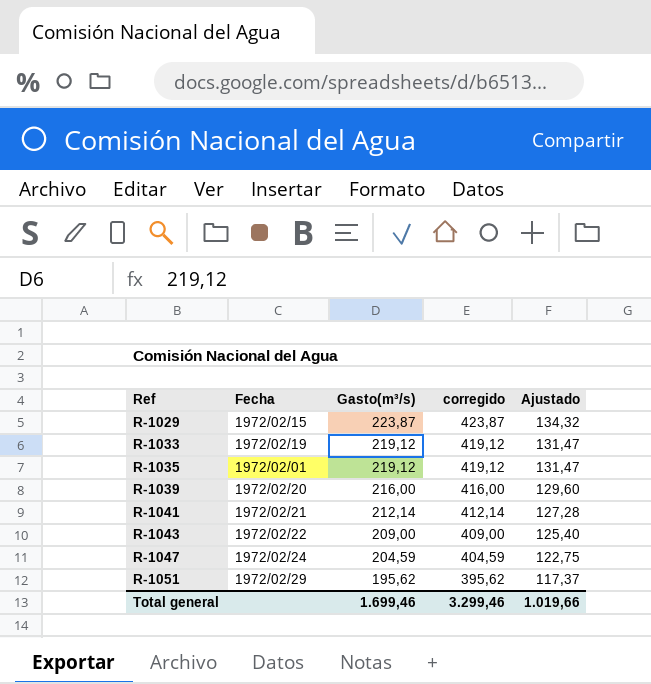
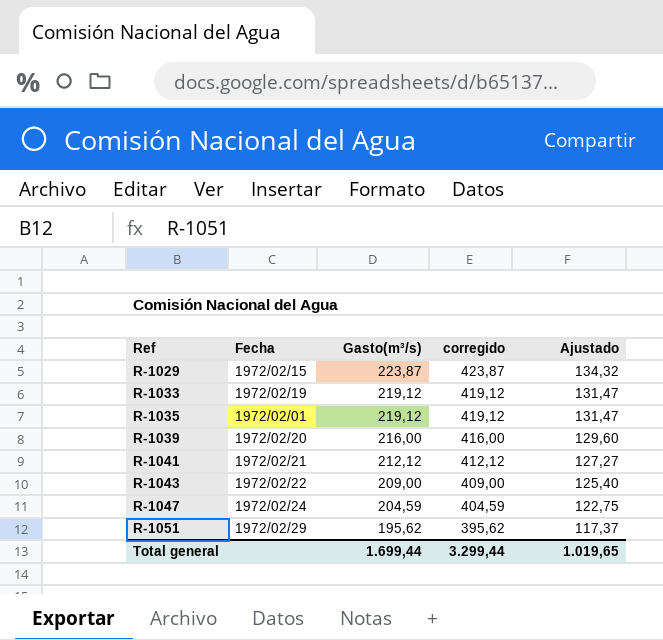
R-1041 | Gasto(m³/s): 212,14 -> 212,12
R-1041 | corregido: 412,14 -> 412,12
R-1041 | Ajustado: 127,28 -> 127,27
Total general | Gasto(m³/s): 1.699,46 -> 1.699,44
Total general | corregido: 3.299,46 -> 3.299,44
Total general | Ajustado: 1.019,66 -> 1.019,65

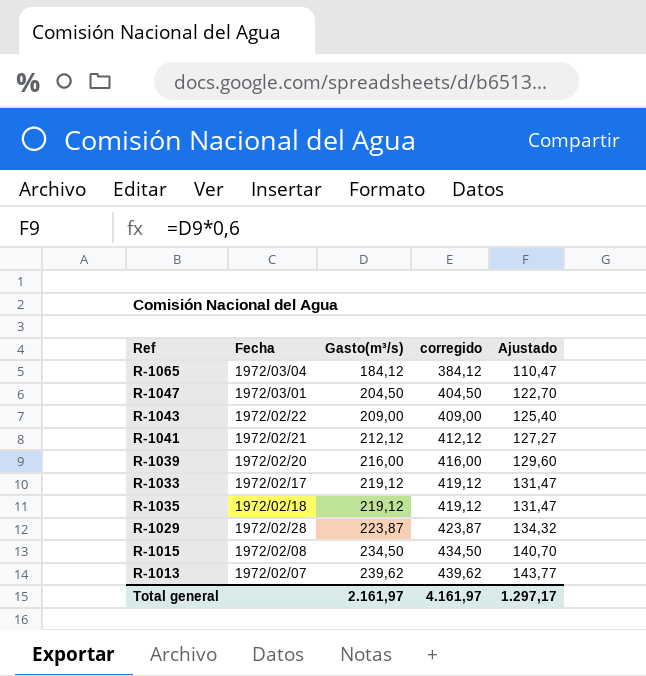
row order: Ref ascending -> Gasto(m³/s) ascending
row R-1051: 1972/02/29 | 195,62 | 395,62 | 117,37 -> none
row R-1065: none -> 1972/03/04 | 184,12 | 384,12 | 110,47
R-1047 | Fecha: 1972/02/24 -> 1972/03/01
R-1047 | Gasto(m³/s): 204,59 -> 204,50
R-1047 | corregido: 404,59 -> 404,50
R-1047 | Ajustado: 122,75 -> 122,70
R-1033 | Fecha: 1972/02/19 -> 1972/02/17
R-1035 | Fecha: 1972/02/01 -> 1972/02/18
R-1029 | Fecha: 1972/02/15 -> 1972/02/28
row R-1015: none -> 1972/02/08 | 234,50 | 434,50 | 140,70
row R-1013: none -> 1972/02/07 | 239,62 | 439,62 | 143,77
Total general | Gasto(m³/s): 1.699,44 -> 2.161,97
Total general | corregido: 3.299,44 -> 4.161,97
Total general | Ajustado: 1.019,65 -> 1.297,17

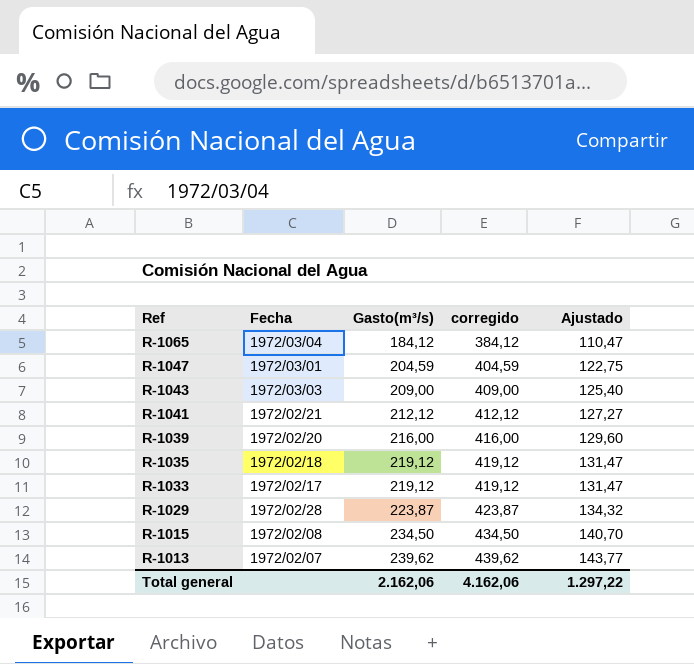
row order: Gasto(m³/s) ascending -> Ref descending
R-1047 | Gasto(m³/s): 204,50 -> 204,59
R-1047 | corregido: 404,50 -> 404,59
R-1047 | Ajustado: 122,70 -> 122,75
R-1043 | Fecha: 1972/02/22 -> 1972/03/03
Total general | Gasto(m³/s): 2.161,97 -> 2.162,06
Total general | corregido: 4.161,97 -> 4.162,06
Total general | Ajustado: 1.297,17 -> 1.297,22

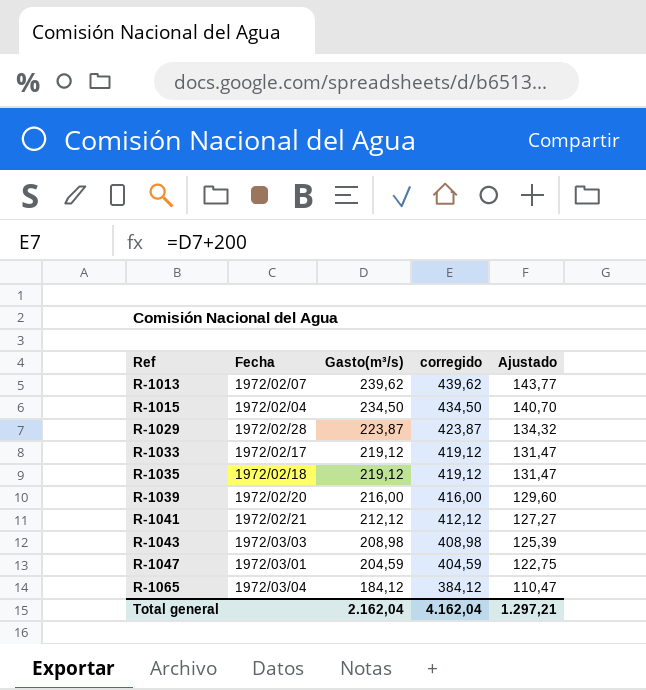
row order: Ref descending -> Ref ascending
R-1015 | Fecha: 1972/02/08 -> 1972/02/04
R-1043 | Gasto(m³/s): 209,00 -> 208,98
R-1043 | corregido: 409,00 -> 408,98
R-1043 | Ajustado: 125,40 -> 125,39
Total general | Gasto(m³/s): 2.162,06 -> 2.162,04
Total general | corregido: 4.162,06 -> 4.162,04
Total general | Ajustado: 1.297,22 -> 1.297,21

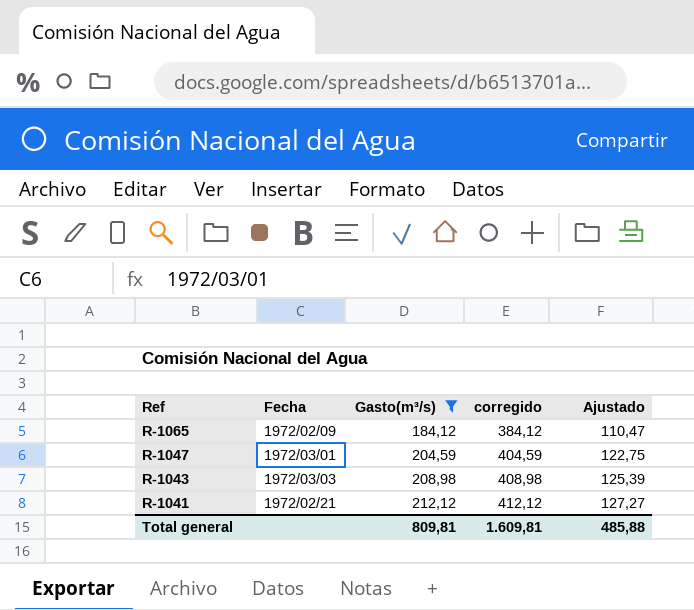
filter: none -> Gasto(m³/s) <= 212,12
row order: Ref ascending -> Ref descending
R-1065 | Fecha: 1972/03/04 -> 1972/02/09
Total general | Gasto(m³/s): 2.162,04 -> 809,81
Total general | corregido: 4.162,04 -> 1.609,81
Total general | Ajustado: 1.297,21 -> 485,88

